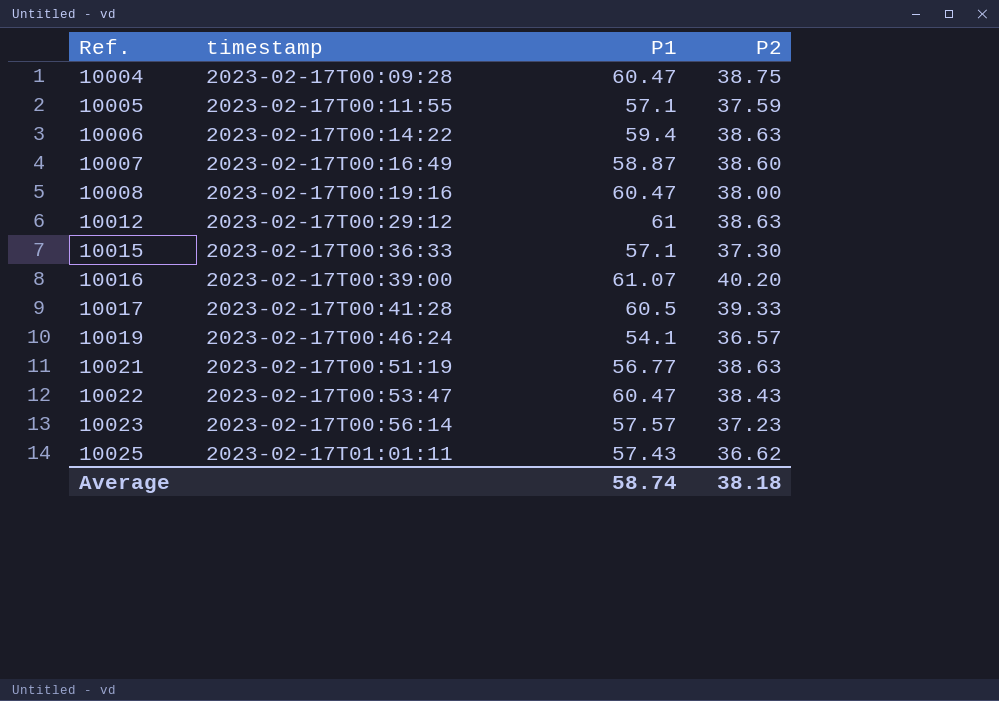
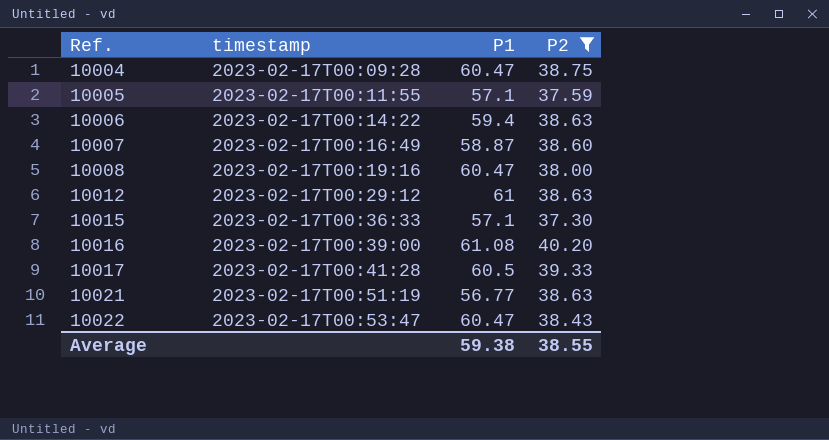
filter: none -> P2 >= 37.30
10016 | P1: 61.07 -> 61.08
Average | P1: 58.74 -> 59.38
Average | P2: 38.18 -> 38.55

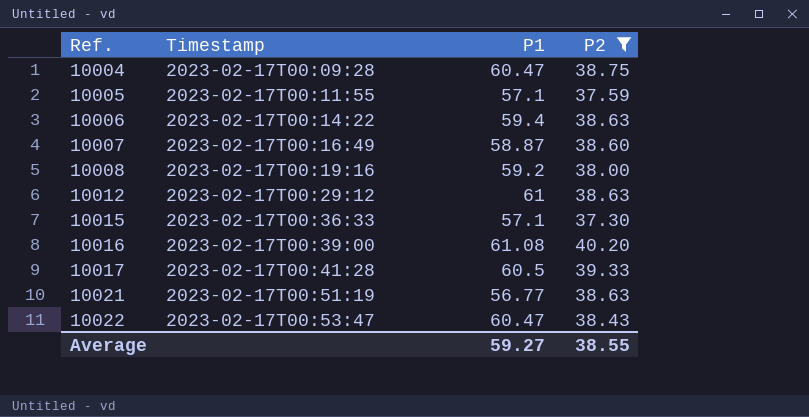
column name: timestamp -> Timestamp
10008 | P1: 60.47 -> 59.2
Average | P1: 59.38 -> 59.27

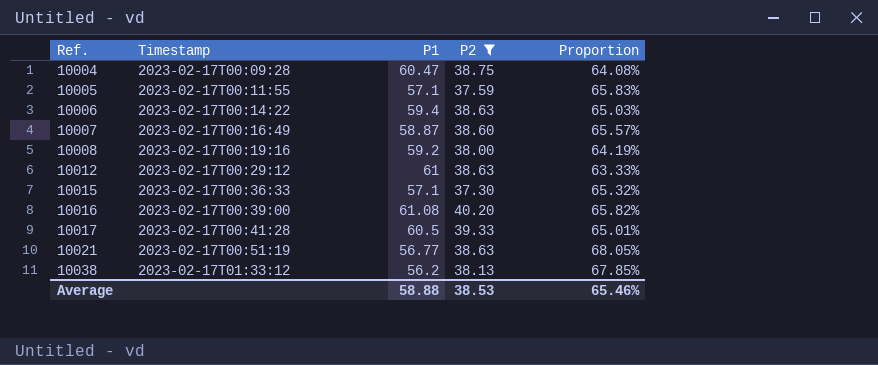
column Proportion | formula: none -> [P2] / [P1]
row 10022: 2023-02-17T00:53:47 | 60.47 | 38.43 -> none
row 10038: none -> 2023-02-17T01:33:12 | 56.2 | 38.13 | 67.85%
Average | P1: 59.27 -> 58.88
Average | P2: 38.55 -> 38.53

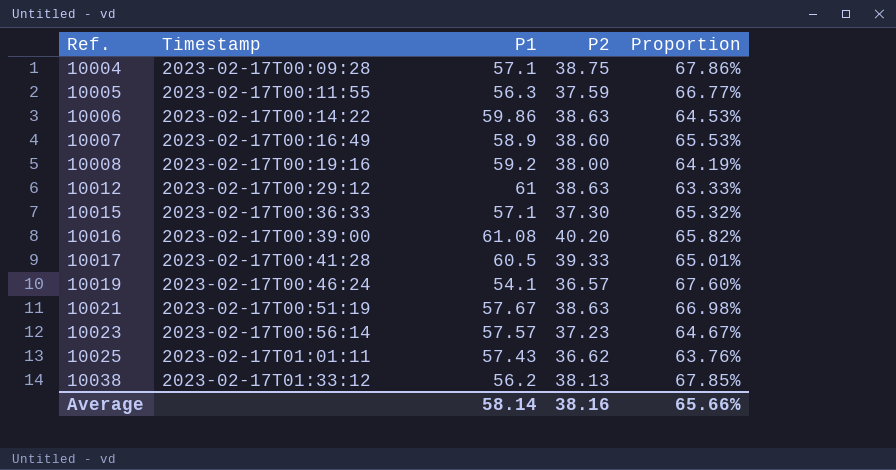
filter: P2 >= 37.30 -> none
10004 | P1: 60.47 -> 57.1
10004 | Proportion: 64.08% -> 67.86%
10005 | P1: 57.1 -> 56.3
10005 | Proportion: 65.83% -> 66.77%
10006 | P1: 59.4 -> 59.86
10006 | Proportion: 65.03% -> 64.53%
10007 | P1: 58.87 -> 58.9
10007 | Proportion: 65.57% -> 65.53%
10021 | P1: 56.77 -> 57.67
10021 | Proportion: 68.05% -> 66.98%
Average | P1: 58.88 -> 58.14
Average | P2: 38.53 -> 38.16
Average | Proportion: 65.46% -> 65.66%

